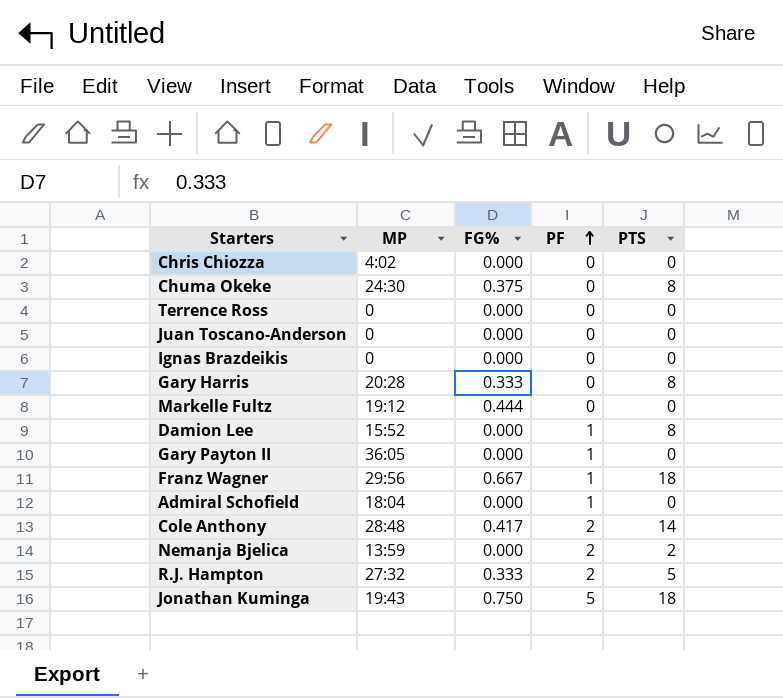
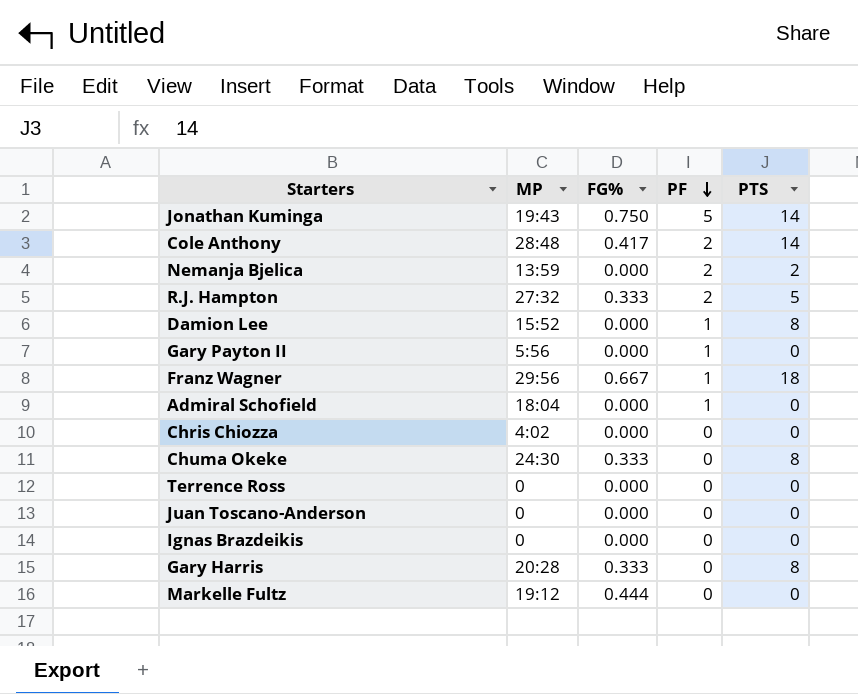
row order: PF ascending -> PF descending
Jonathan Kuminga | PTS: 18 -> 14
Gary Payton II | MP: 36:05 -> 5:56
Chuma Okeke | FG%: 0.375 -> 0.333

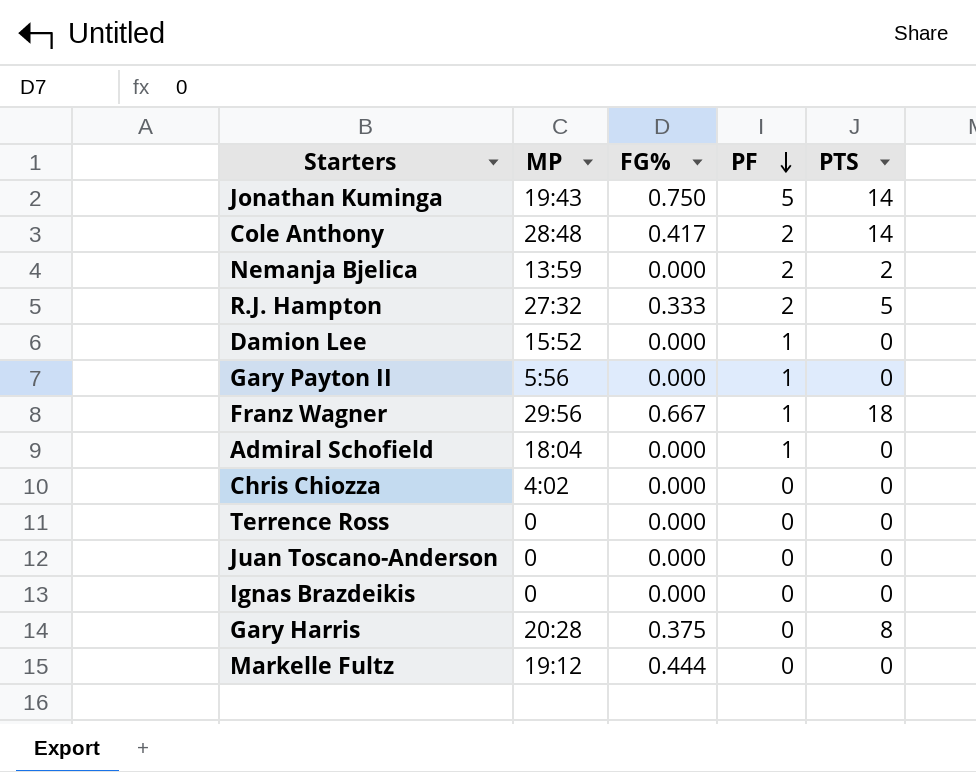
row Chuma Okeke: 24:30 | 0.333 | 0 | 8 -> none
Damion Lee | PTS: 8 -> 0
Gary Harris | FG%: 0.333 -> 0.375

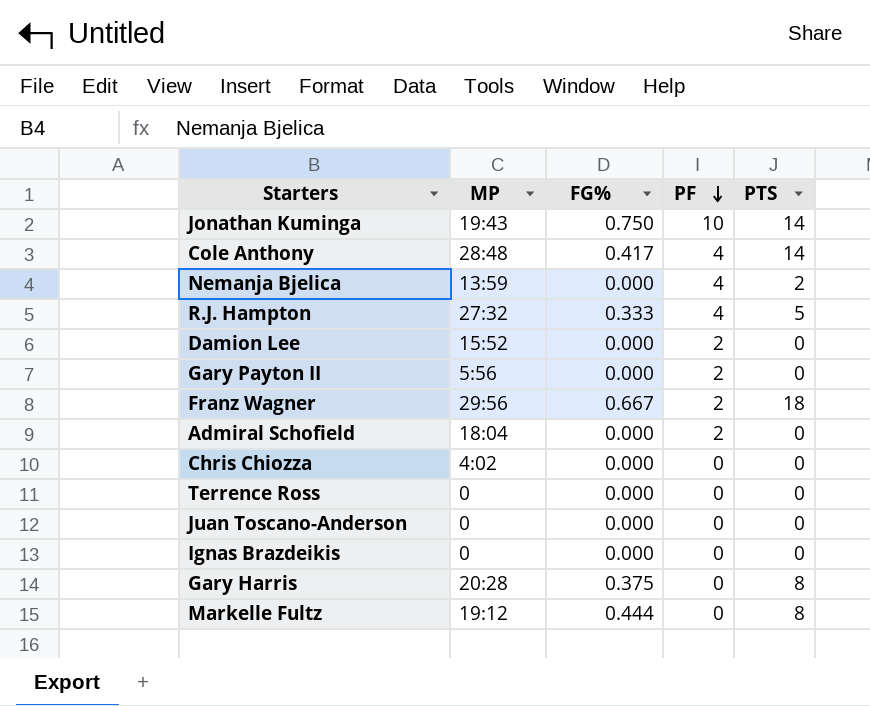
Jonathan Kuminga | PF: 5 -> 10
Cole Anthony | PF: 2 -> 4
Nemanja Bjelica | PF: 2 -> 4
R.J. Hampton | PF: 2 -> 4
Damion Lee | PF: 1 -> 2
Gary Payton II | PF: 1 -> 2
Franz Wagner | PF: 1 -> 2
Admiral Schofield | PF: 1 -> 2
Markelle Fultz | PTS: 0 -> 8

